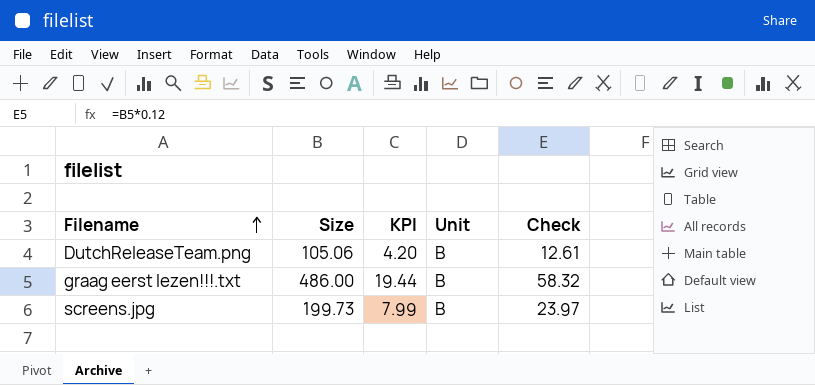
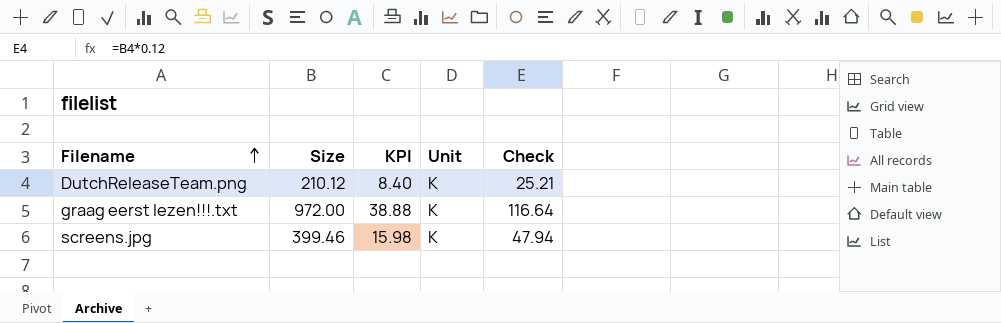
DutchReleaseTeam.png | Size: 105.06 -> 210.12
DutchReleaseTeam.png | KPI: 4.20 -> 8.40
DutchReleaseTeam.png | Unit: B -> K
DutchReleaseTeam.png | Check: 12.61 -> 25.21
graag eerst lezen!!!.txt | Size: 486.00 -> 972.00
graag eerst lezen!!!.txt | KPI: 19.44 -> 38.88
graag eerst lezen!!!.txt | Unit: B -> K
graag eerst lezen!!!.txt | Check: 58.32 -> 116.64
screens.jpg | Size: 199.73 -> 399.46
screens.jpg | KPI: 7.99 -> 15.98
screens.jpg | Unit: B -> K
screens.jpg | Check: 23.97 -> 47.94

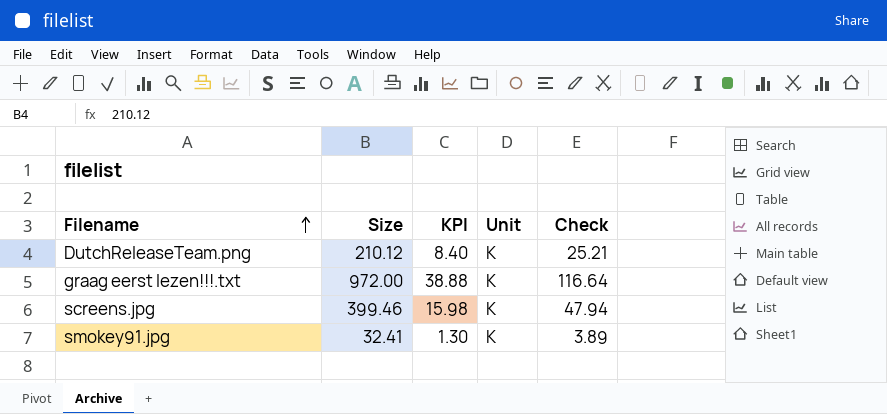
row smokey91.jpg: none -> 32.41 | 1.30 | K | 3.89

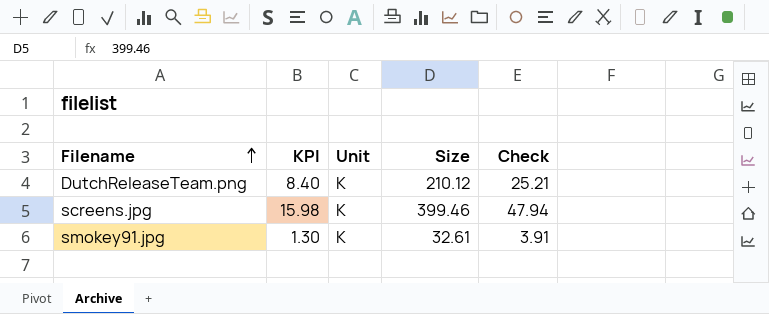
column Size | position: 2 -> 4
row graag eerst lezen!!!.txt: 972.00 | 38.88 | K | 116.64 -> none
smokey91.jpg | Size: 32.41 -> 32.61
smokey91.jpg | Check: 3.89 -> 3.91

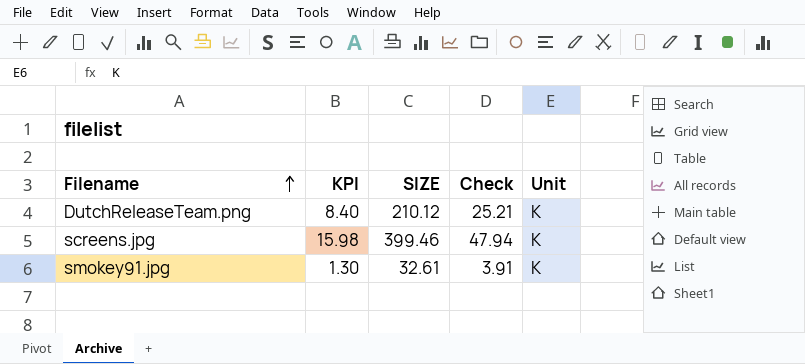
column name: Size -> SIZE
column Unit | position: 3 -> 5

